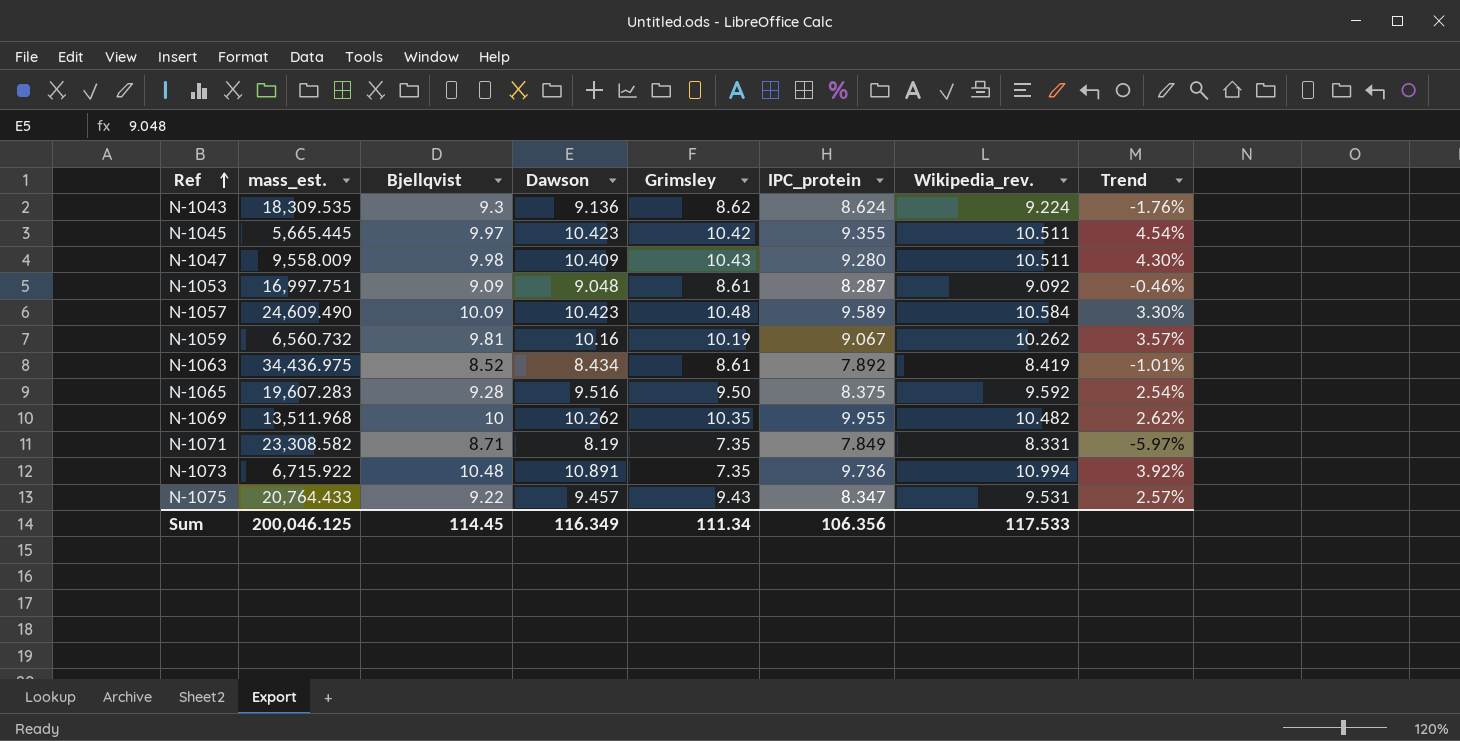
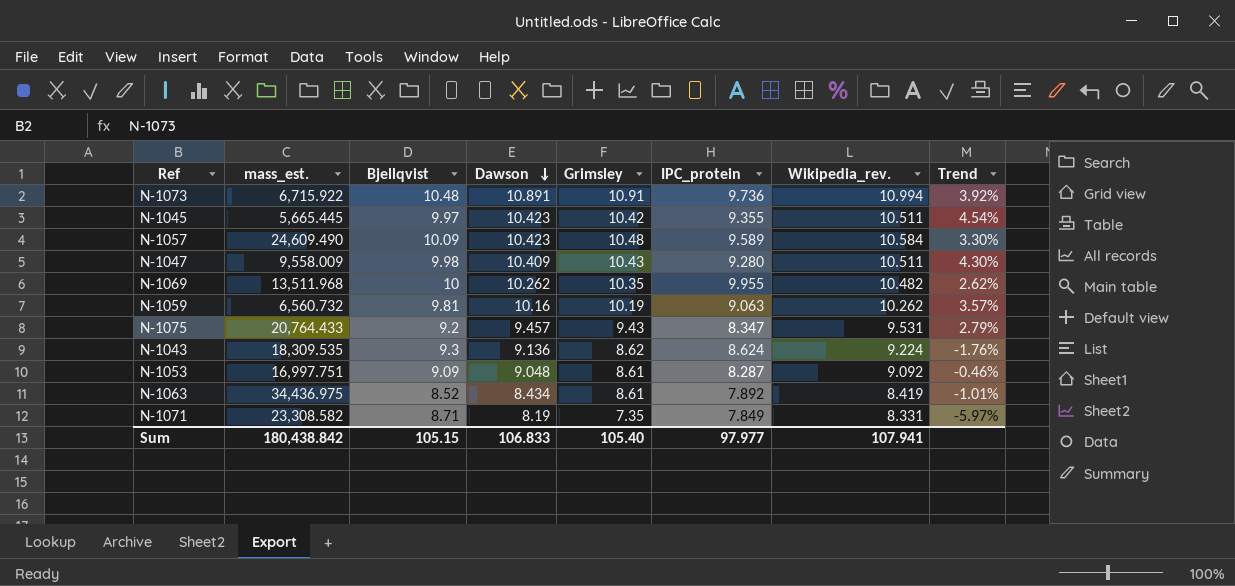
row order: Ref ascending -> Dawson descending
row N-1065: 19,607.283 | 9.28 | 9.516 | 9.50 | 8.375 | 9.592 | 2.54% -> none
N-1073 | Grimsley: 7.35 -> 10.91
N-1059 | IPC_protein: 9.067 -> 9.063
N-1075 | Bjellqvist: 9.22 -> 9.2
N-1075 | Trend: 2.57% -> 2.79%
Sum | mass_est.: 200,046.125 -> 180,438.842
Sum | Bjellqvist: 114.45 -> 105.15
Sum | Dawson: 116.349 -> 106.833
Sum | Grimsley: 111.34 -> 105.40
Sum | IPC_protein: 106.356 -> 97.977
Sum | Wikipedia_rev.: 117.533 -> 107.941

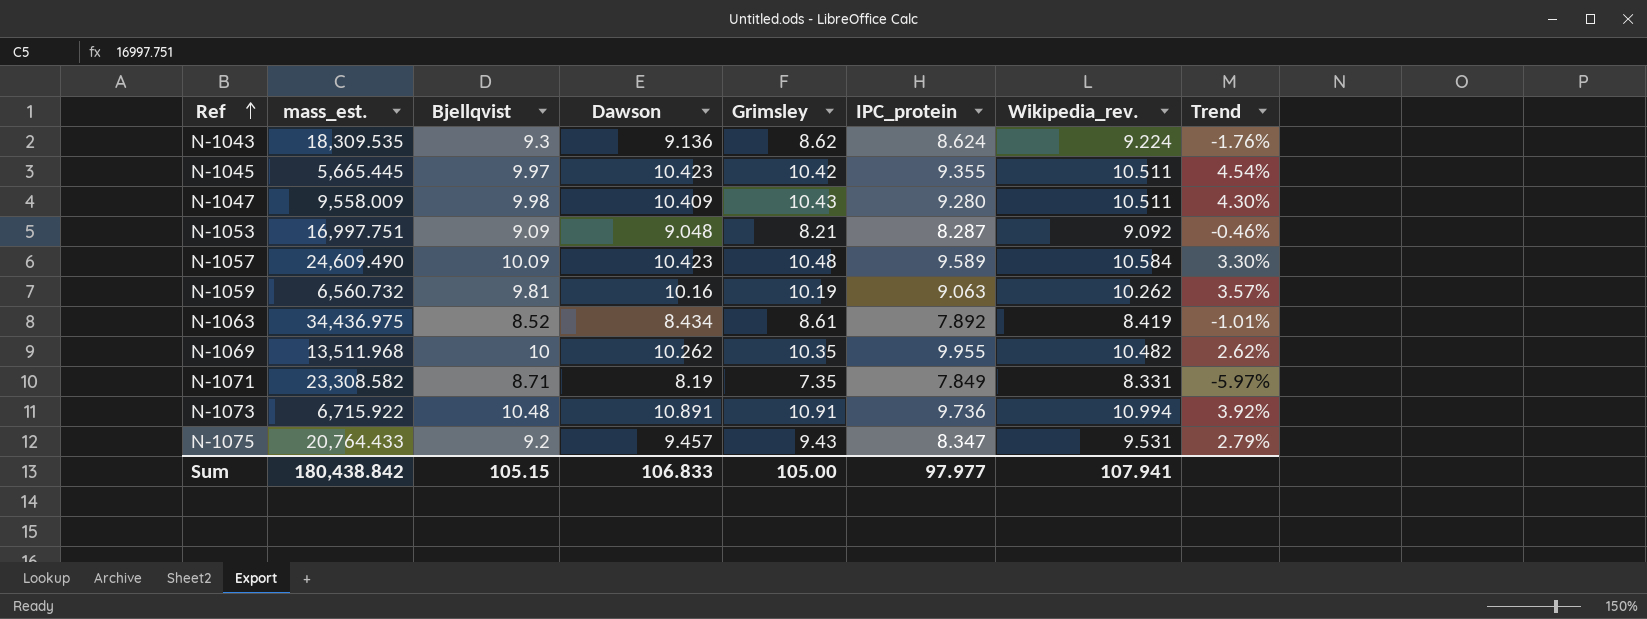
row order: Dawson descending -> Ref ascending
N-1053 | Grimsley: 8.61 -> 8.21
Sum | Grimsley: 105.40 -> 105.00

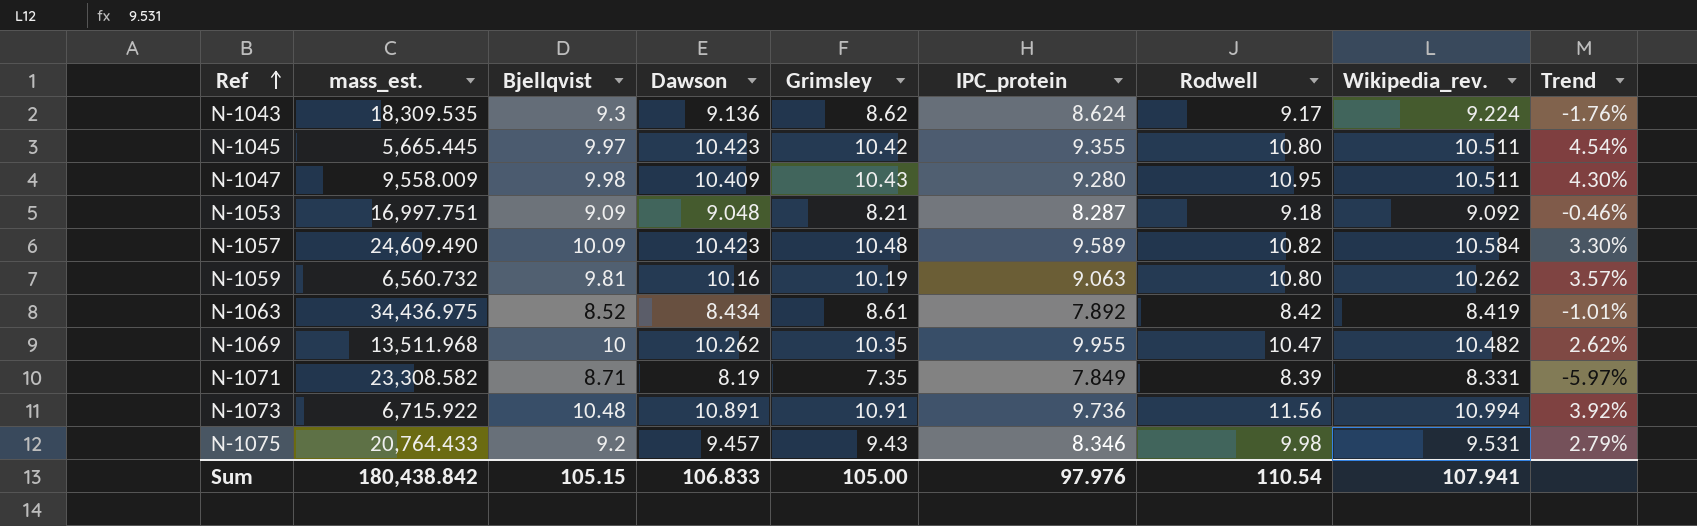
column Rodwell | position: none -> 7
N-1075 | IPC_protein: 8.347 -> 8.346
Sum | IPC_protein: 97.977 -> 97.976

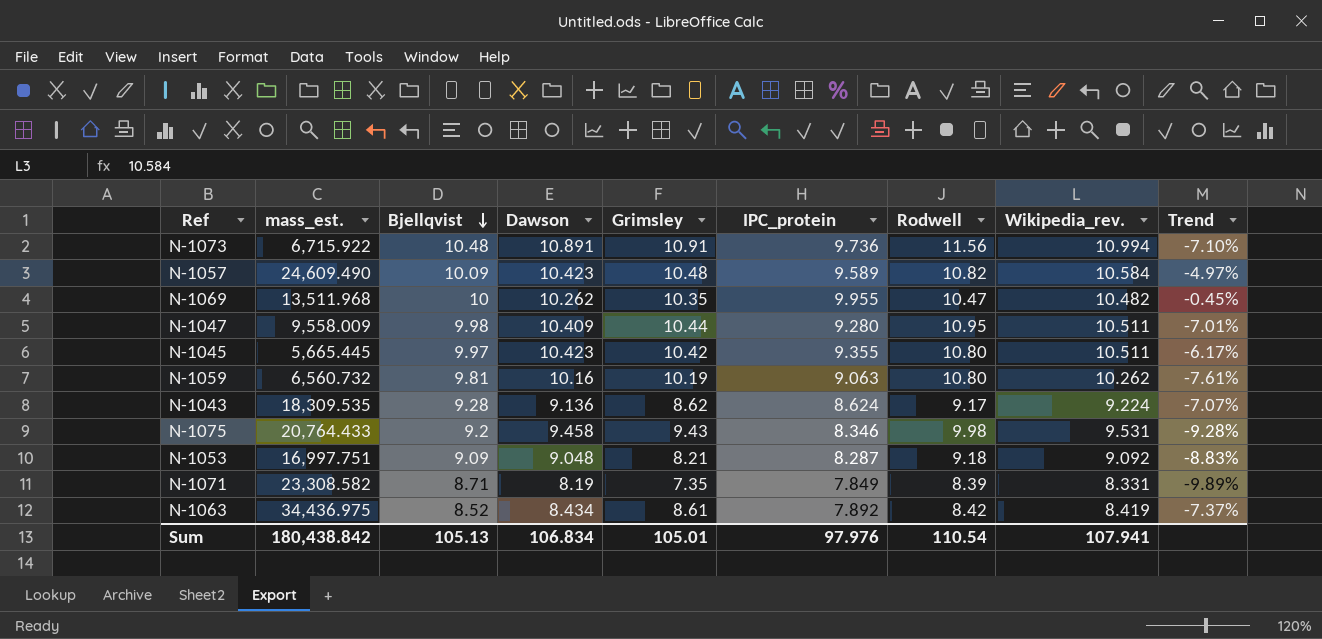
row order: Ref ascending -> Bjellqvist descending
column Trend | formula: ([Dawson] - [Bjellqvist]) / [Bjellqvist] -> ([IPC_protein] - [Bjellqvist]) / [Bjellqvist]
N-1047 | Grimsley: 10.43 -> 10.44
N-1043 | Bjellqvist: 9.3 -> 9.28
N-1075 | Dawson: 9.457 -> 9.458
Sum | Bjellqvist: 105.15 -> 105.13
Sum | Dawson: 106.833 -> 106.834
Sum | Grimsley: 105.00 -> 105.01

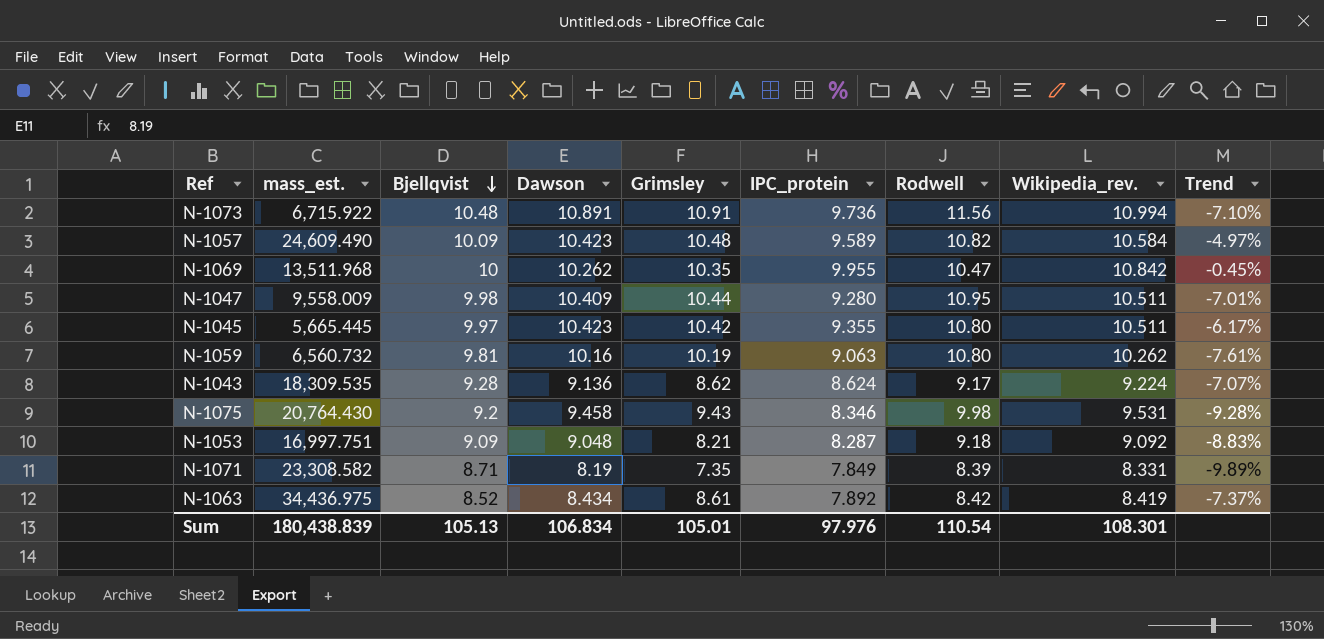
N-1069 | Wikipedia_rev.: 10.482 -> 10.842
N-1075 | mass_est.: 20,764.433 -> 20,764.430
Sum | mass_est.: 180,438.842 -> 180,438.839
Sum | Wikipedia_rev.: 107.941 -> 108.301

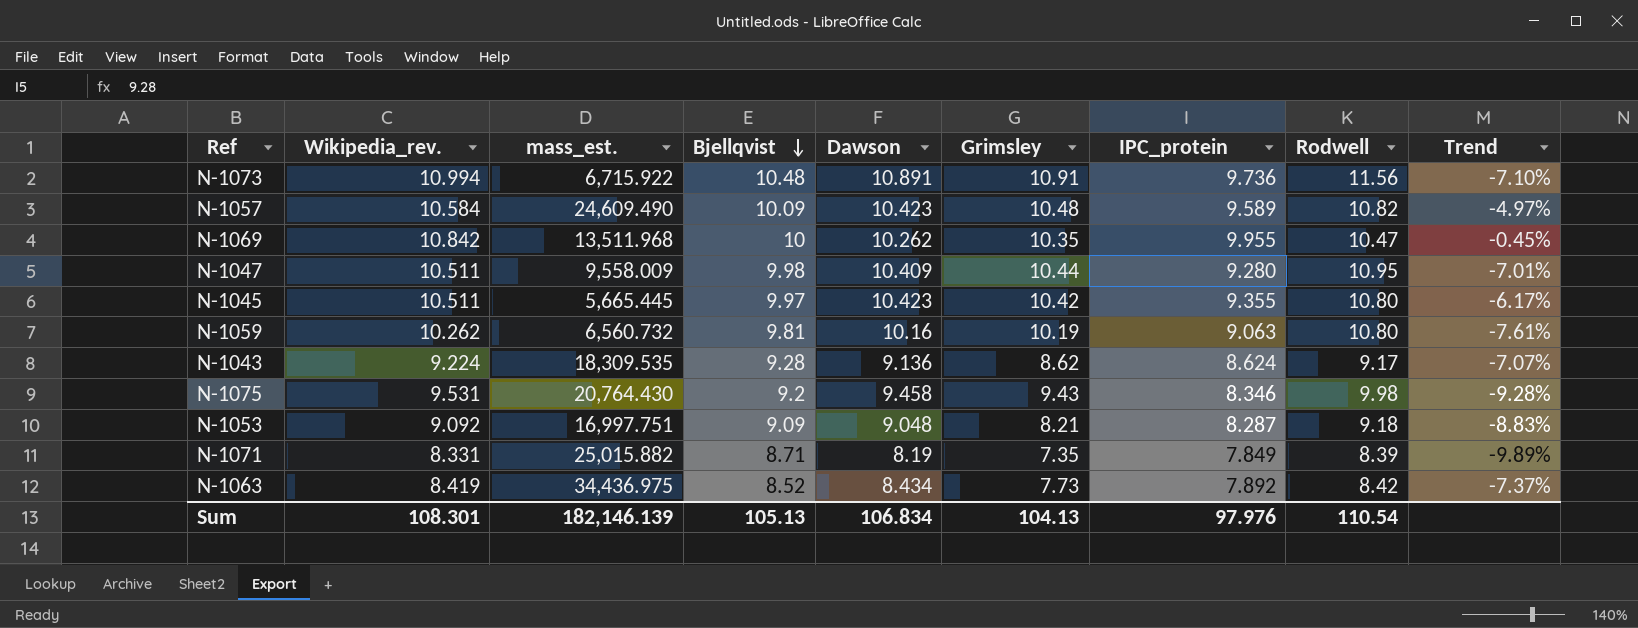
column Wikipedia_rev. | position: 8 -> 2
N-1071 | mass_est.: 23,308.582 -> 25,015.882
N-1063 | Grimsley: 8.61 -> 7.73
Sum | mass_est.: 180,438.839 -> 182,146.139
Sum | Grimsley: 105.01 -> 104.13

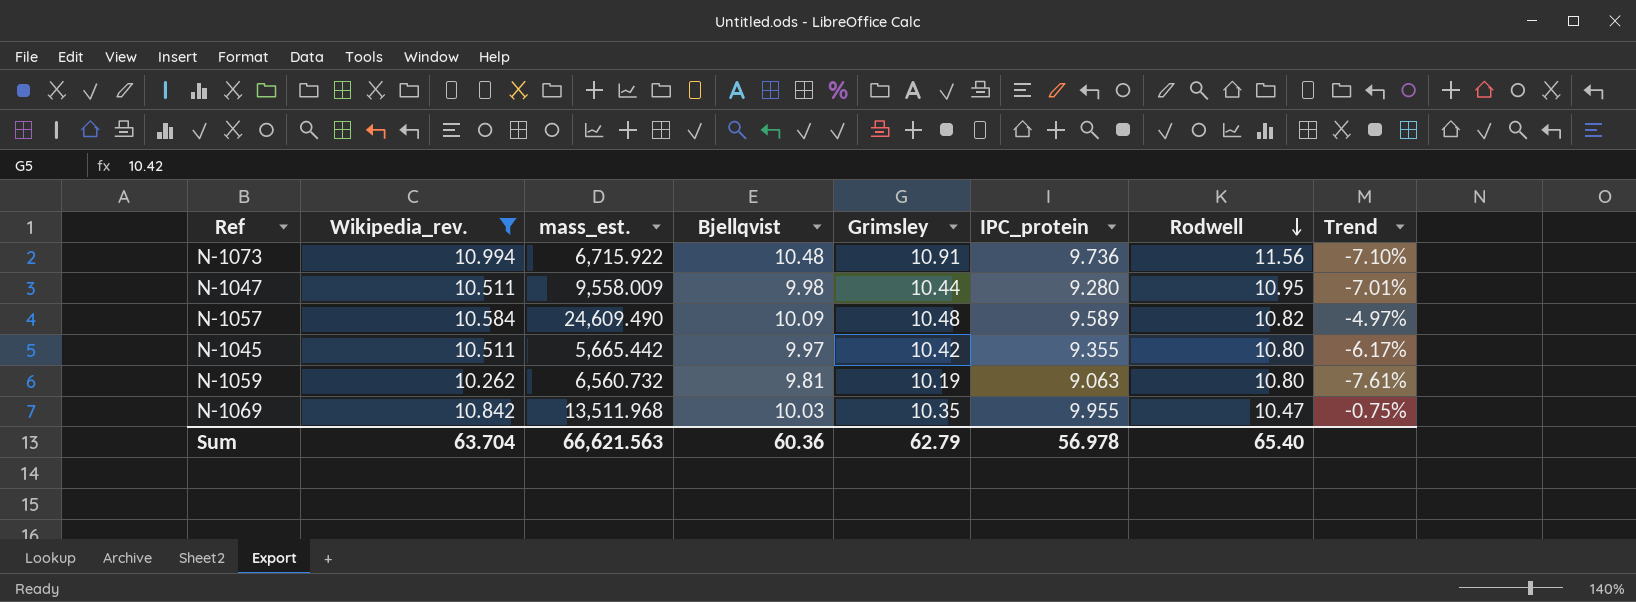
filter: none -> Wikipedia_rev. >= 10.262
row order: Bjellqvist descending -> Rodwell descending
column Dawson | position: 5 -> none
N-1045 | mass_est.: 5,665.445 -> 5,665.442
N-1069 | Bjellqvist: 10 -> 10.03
N-1069 | Trend: -0.45% -> -0.75%
Sum | Wikipedia_rev.: 108.301 -> 63.704
Sum | mass_est.: 182,146.139 -> 66,621.563
Sum | Bjellqvist: 105.13 -> 60.36
Sum | Grimsley: 104.13 -> 62.79
Sum | IPC_protein: 97.976 -> 56.978
Sum | Rodwell: 110.54 -> 65.40

